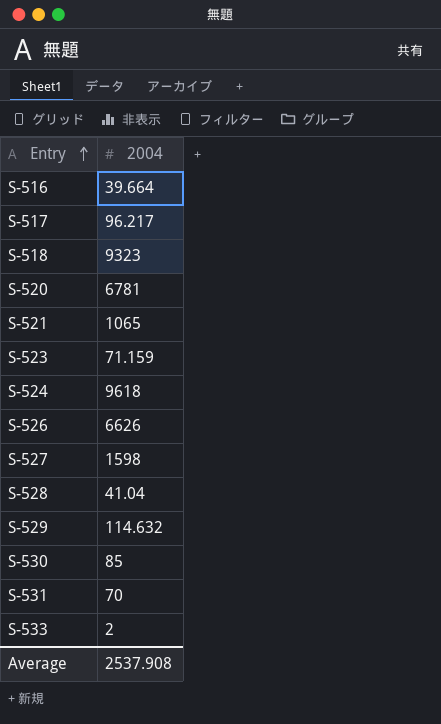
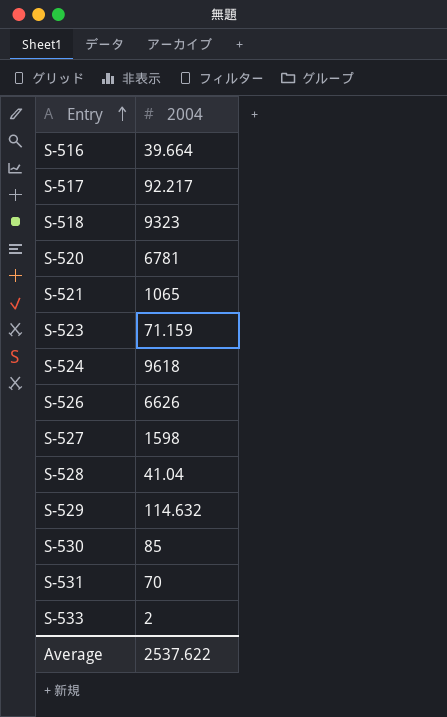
S-517 | 2004: 96.217 -> 92.217
Average | 2004: 2537.908 -> 2537.622

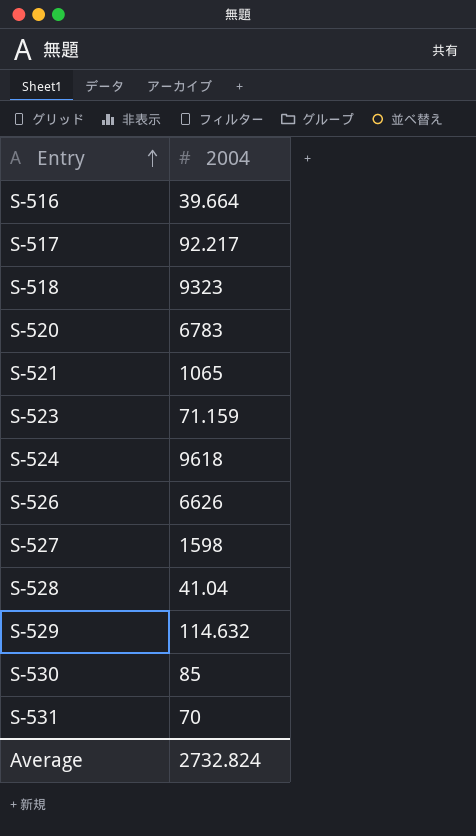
row S-533: 2 -> none
S-520 | 2004: 6781 -> 6783
Average | 2004: 2537.622 -> 2732.824

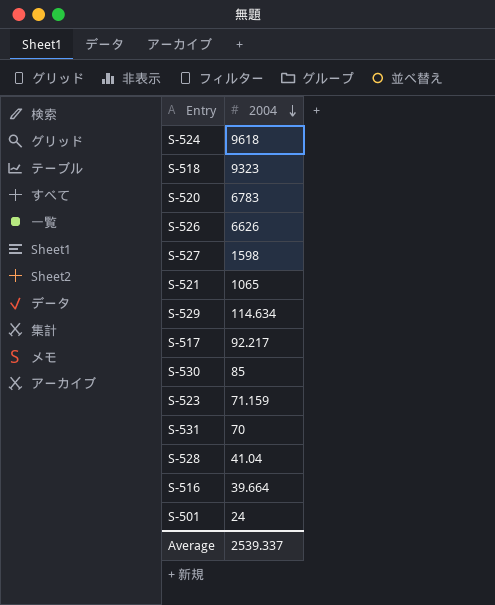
row order: Entry ascending -> 2004 descending
S-529 | 2004: 114.632 -> 114.634
row S-501: none -> 24
Average | 2004: 2732.824 -> 2539.337

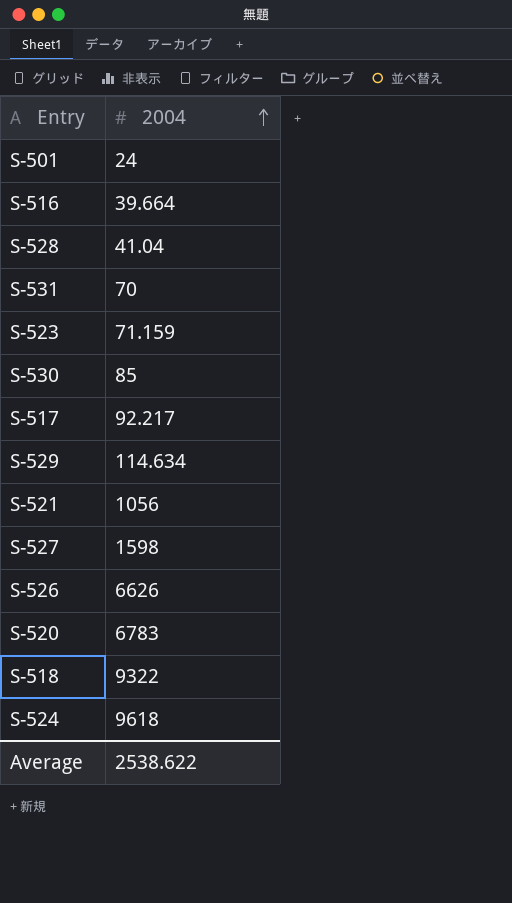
row order: 2004 descending -> 2004 ascending
S-521 | 2004: 1065 -> 1056
S-518 | 2004: 9323 -> 9322
Average | 2004: 2539.337 -> 2538.622

